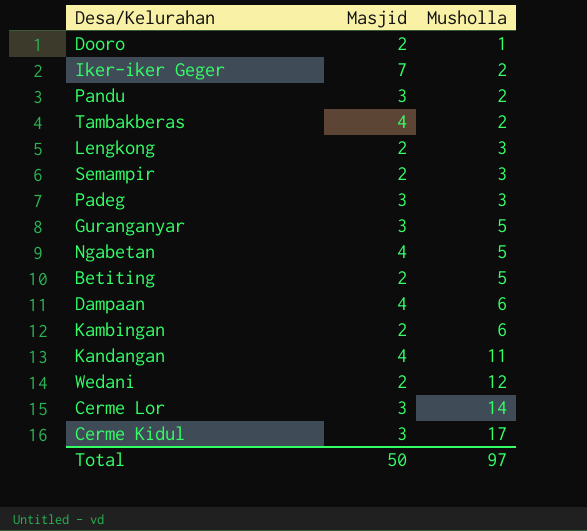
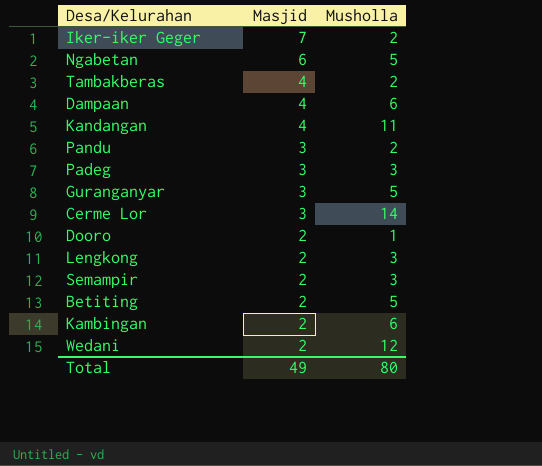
row order: Musholla ascending -> Masjid descending
row Cerme Kidul: 3 | 17 -> none
Ngabetan | Masjid: 4 -> 6
Total | Masjid: 50 -> 49
Total | Musholla: 97 -> 80

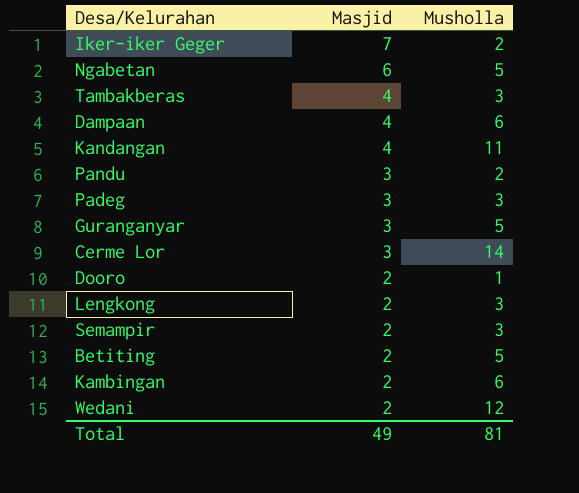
Tambakberas | Musholla: 2 -> 3
Total | Musholla: 80 -> 81

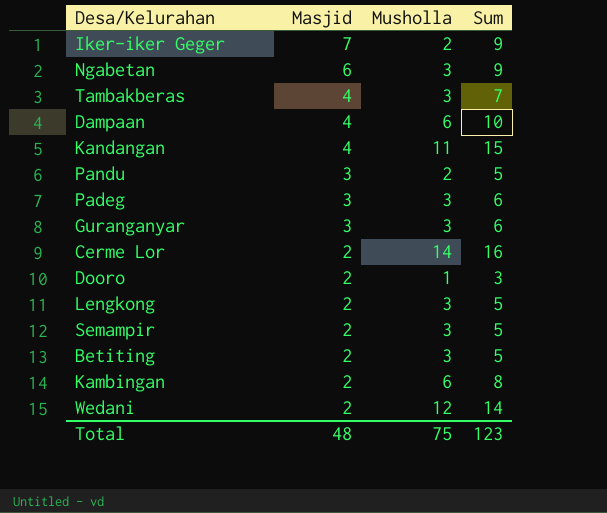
column Sum | formula: none -> [Masjid] + [Musholla]
Ngabetan | Musholla: 5 -> 3
Guranganyar | Musholla: 5 -> 3
Cerme Lor | Masjid: 3 -> 2
Betiting | Musholla: 5 -> 3
Total | Masjid: 49 -> 48
Total | Musholla: 81 -> 75

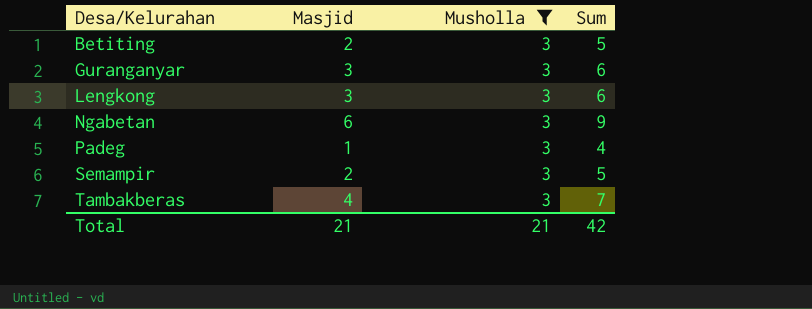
filter: none -> Musholla = 3
row order: Masjid descending -> Desa/Kelurahan ascending
Lengkong | Masjid: 2 -> 3
Lengkong | Sum: 5 -> 6
Padeg | Masjid: 3 -> 1
Padeg | Sum: 6 -> 4
Total | Masjid: 48 -> 21
Total | Musholla: 75 -> 21
Total | Sum: 123 -> 42

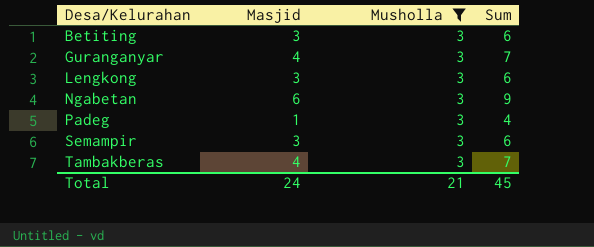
Betiting | Masjid: 2 -> 3
Betiting | Sum: 5 -> 6
Guranganyar | Masjid: 3 -> 4
Guranganyar | Sum: 6 -> 7
Semampir | Masjid: 2 -> 3
Semampir | Sum: 5 -> 6
Total | Masjid: 21 -> 24
Total | Sum: 42 -> 45

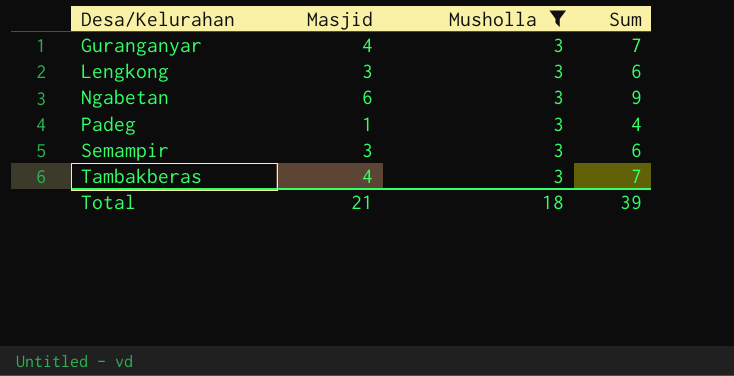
row Betiting: 3 | 3 | 6 -> none
Total | Masjid: 24 -> 21
Total | Musholla: 21 -> 18
Total | Sum: 45 -> 39

